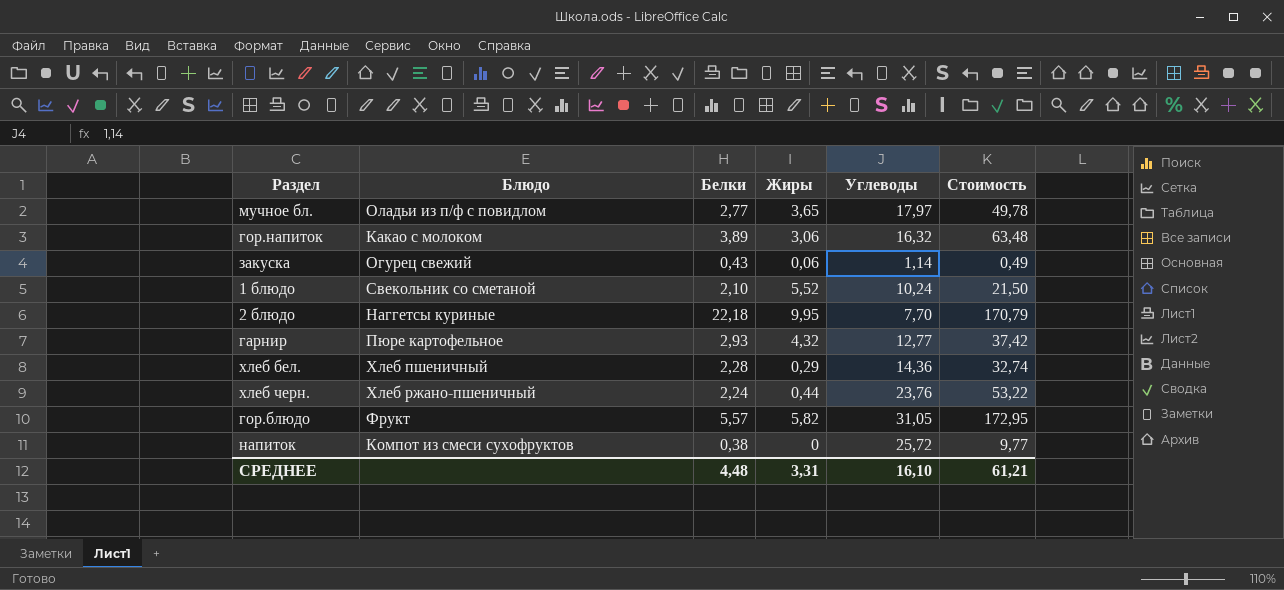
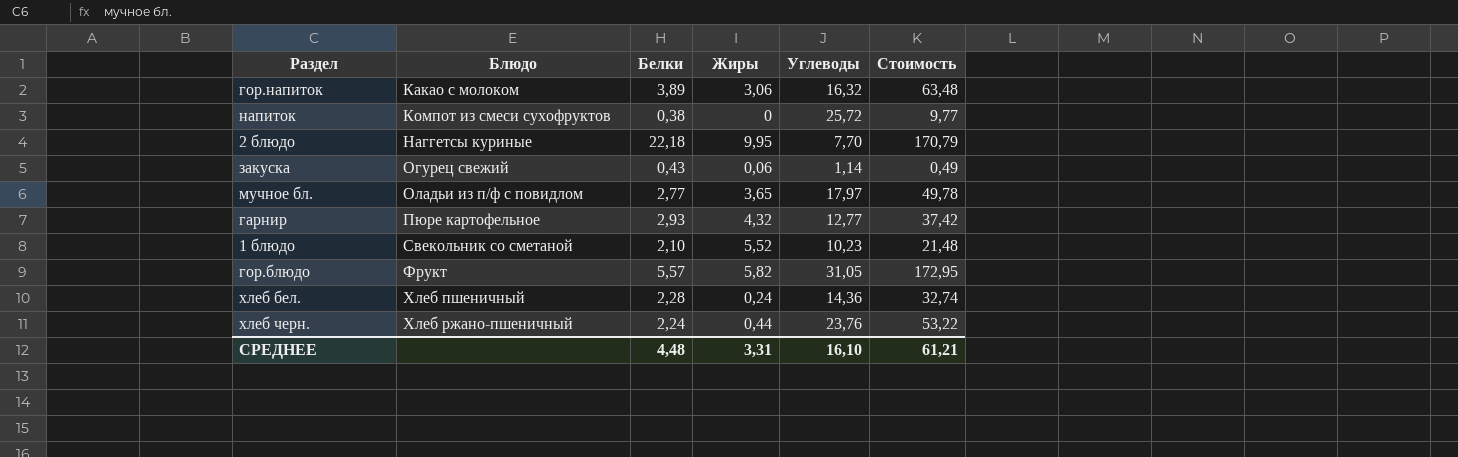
row order: none -> Блюдо ascending
1 блюдо | Углеводы: 10,24 -> 10,23
1 блюдо | Стоимость: 21,50 -> 21,48
хлеб бел. | Жиры: 0,29 -> 0,24

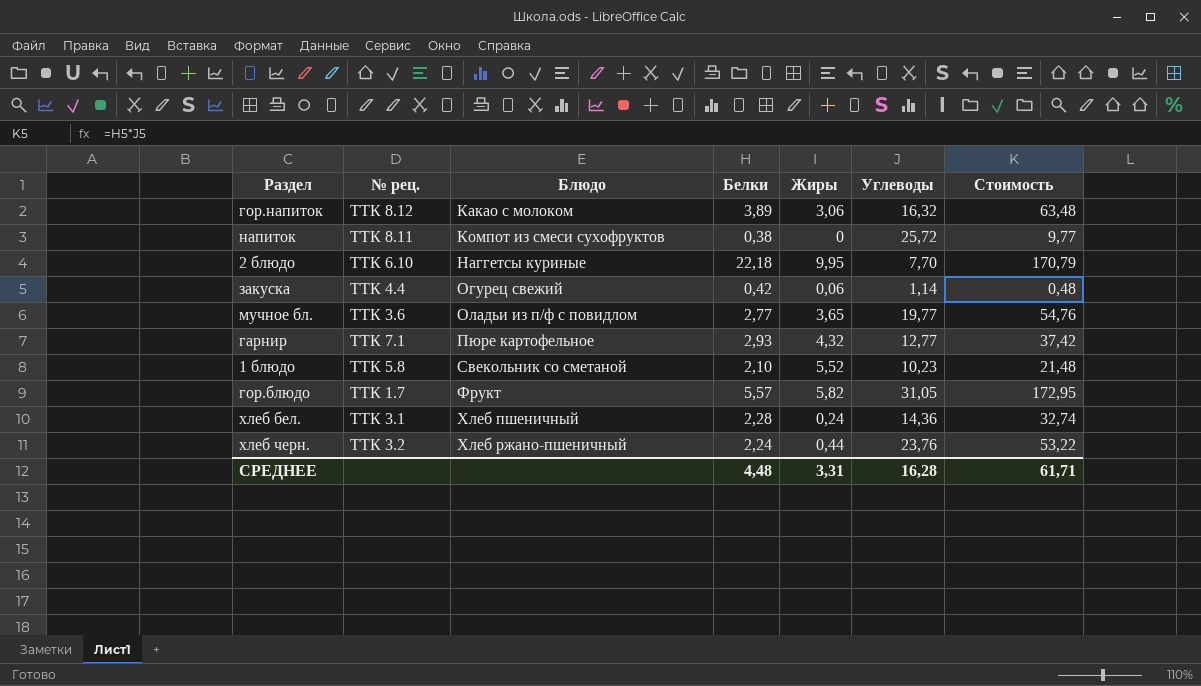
column № рец. | position: none -> 2
закуска | Белки: 0,43 -> 0,42
закуска | Стоимость: 0,49 -> 0,48
мучное бл. | Углеводы: 17,97 -> 19,77
мучное бл. | Стоимость: 49,78 -> 54,76
СРЕДНЕЕ | Углеводы: 16,10 -> 16,28
СРЕДНЕЕ | Стоимость: 61,21 -> 61,71

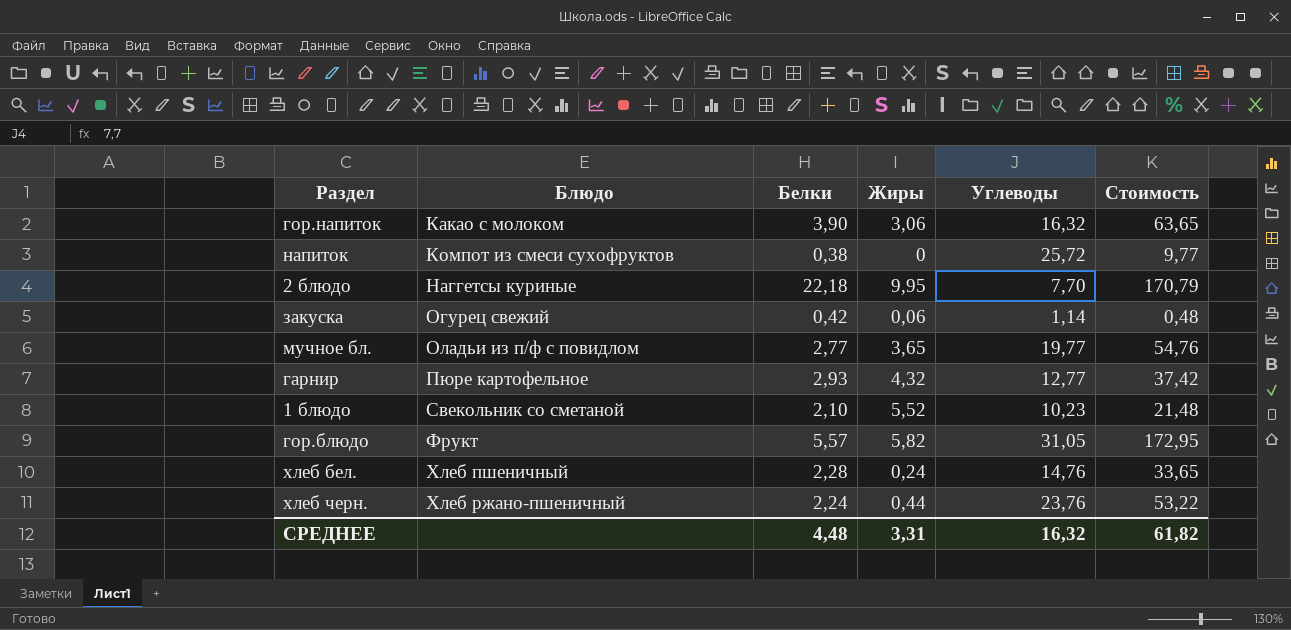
column № рец. | position: 2 -> none
гор.напиток | Белки: 3,89 -> 3,90
гор.напиток | Стоимость: 63,48 -> 63,65
хлеб бел. | Углеводы: 14,36 -> 14,76
хлеб бел. | Стоимость: 32,74 -> 33,65
СРЕДНЕЕ | Углеводы: 16,28 -> 16,32
СРЕДНЕЕ | Стоимость: 61,71 -> 61,82

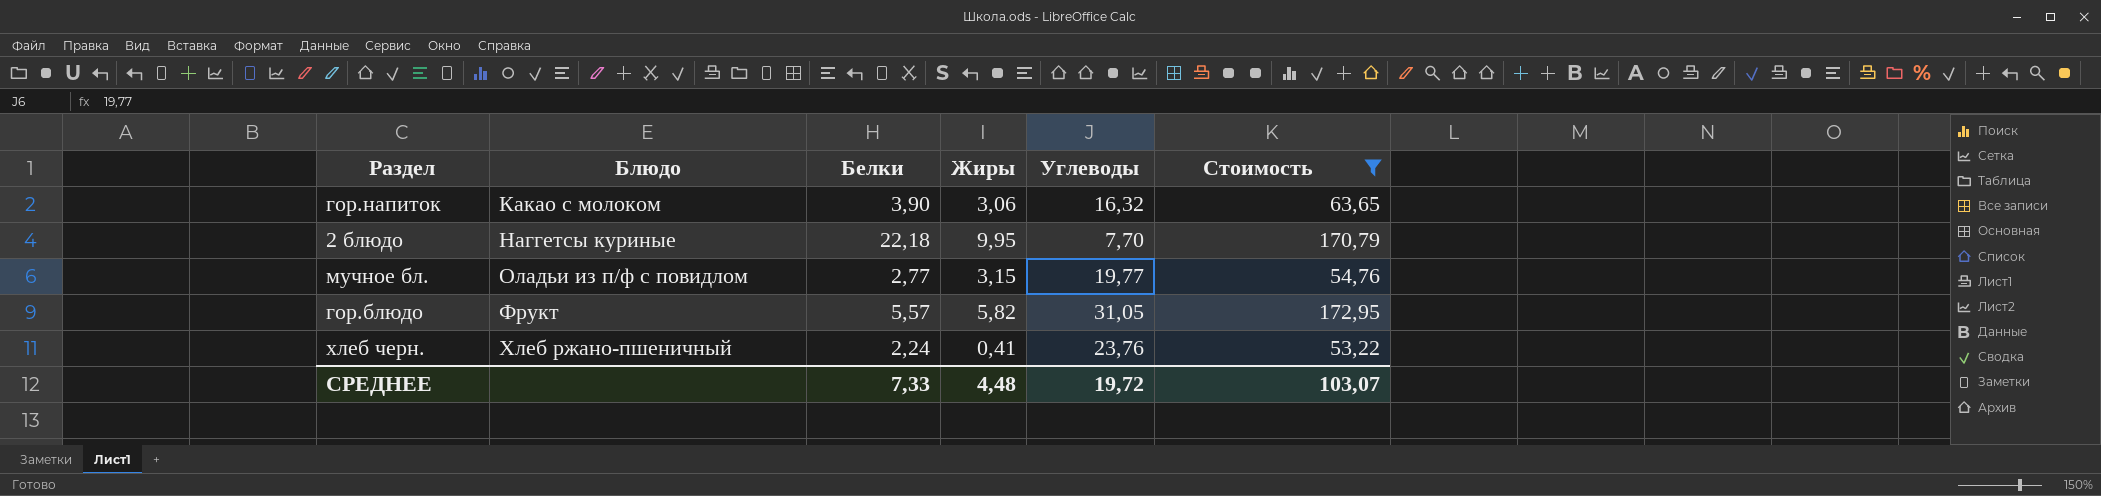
filter: none -> Стоимость >= 53,22
мучное бл. | Жиры: 3,65 -> 3,15
хлеб черн. | Жиры: 0,44 -> 0,41
СРЕДНЕЕ | Белки: 4,48 -> 7,33
СРЕДНЕЕ | Жиры: 3,31 -> 4,48
СРЕДНЕЕ | Углеводы: 16,32 -> 19,72
СРЕДНЕЕ | Стоимость: 61,82 -> 103,07

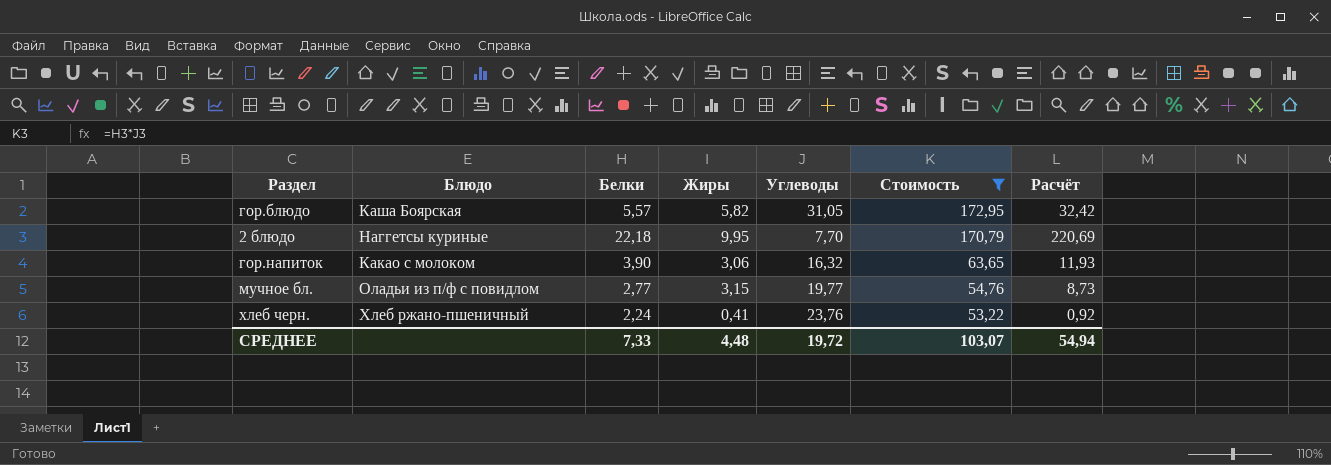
row order: Блюдо ascending -> Стоимость descending
column Расчёт | formula: none -> [Белки] * [Жиры]
гор.блюдо | Блюдо: Фрукт -> Каша Боярская

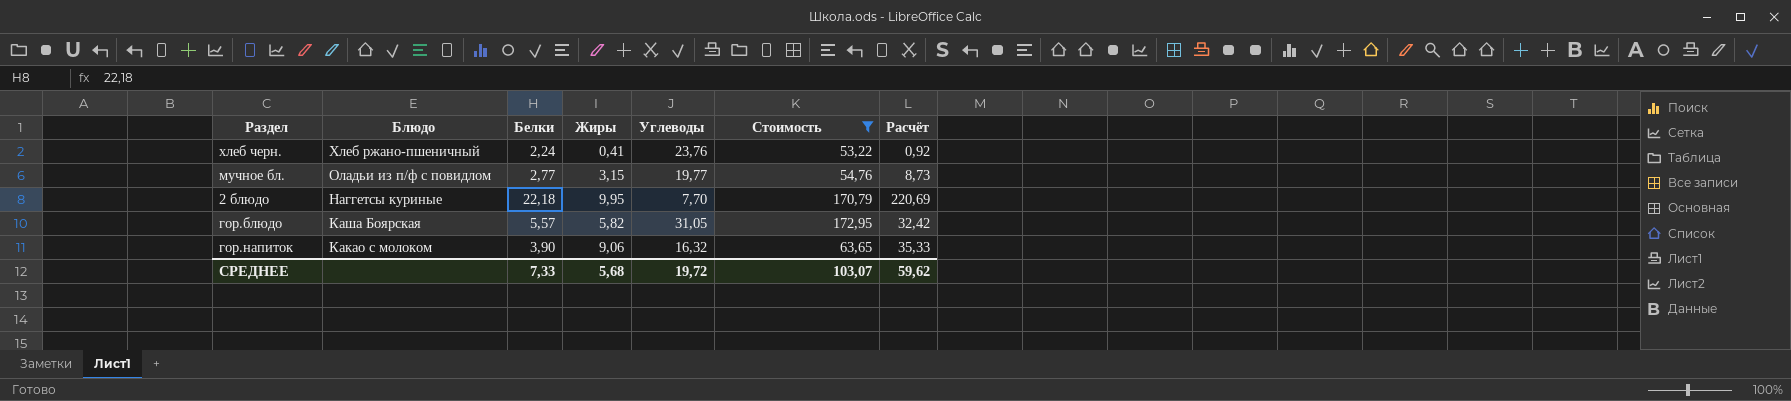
row order: Стоимость descending -> Блюдо descending
гор.напиток | Жиры: 3,06 -> 9,06
гор.напиток | Расчёт: 11,93 -> 35,33
СРЕДНЕЕ | Жиры: 4,48 -> 5,68
СРЕДНЕЕ | Расчёт: 54,94 -> 59,62

